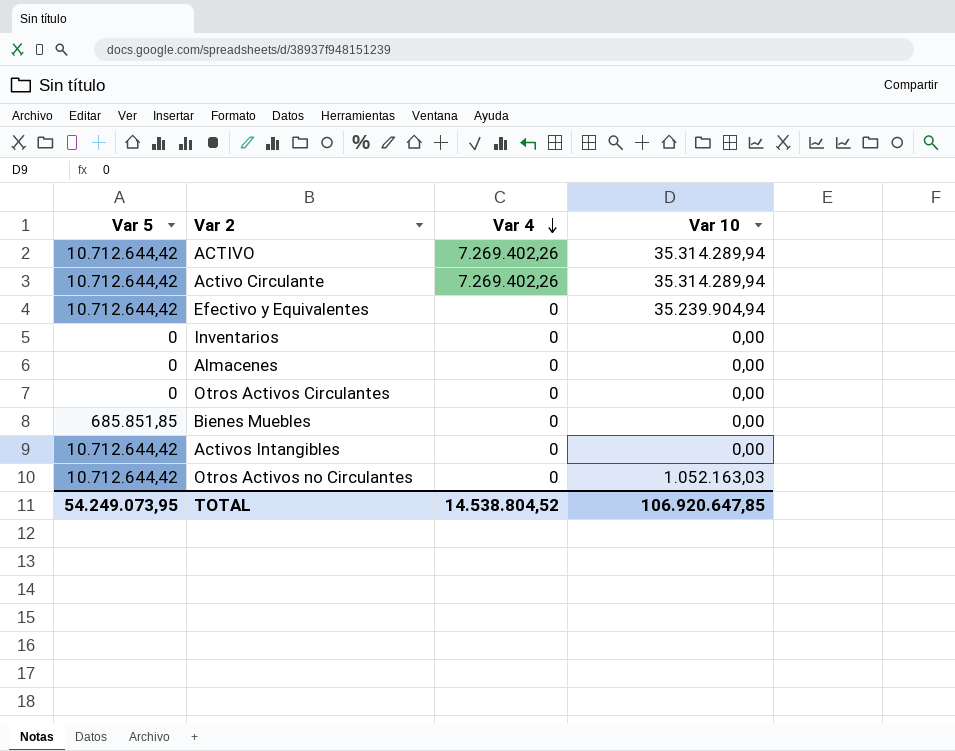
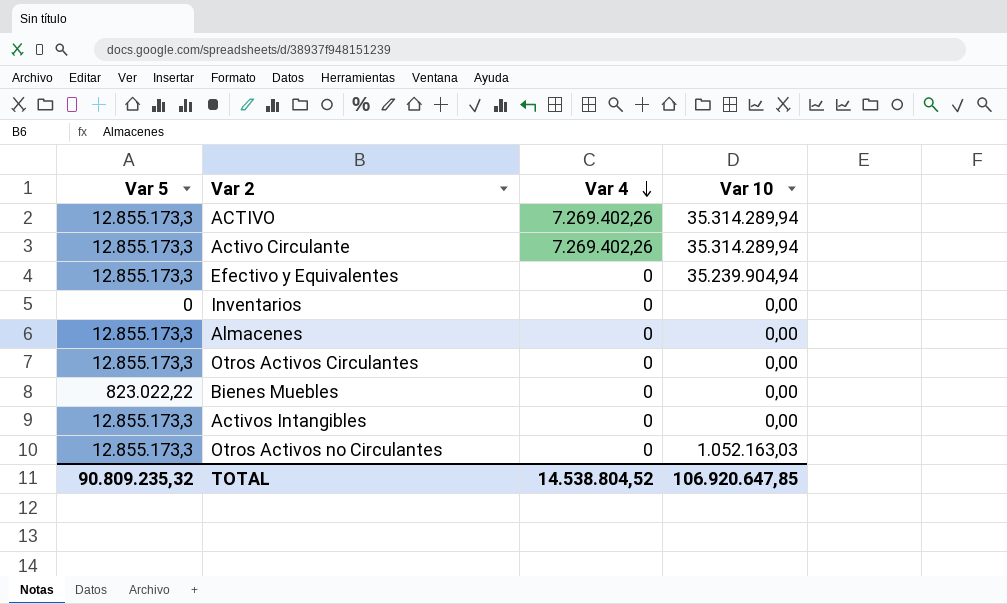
ACTIVO | Var 5: 10.712.644,42 -> 12.855.173,3
Activo Circulante | Var 5: 10.712.644,42 -> 12.855.173,3
Efectivo y Equivalentes | Var 5: 10.712.644,42 -> 12.855.173,3
Almacenes | Var 5: 0 -> 12.855.173,3
Otros Activos Circulantes | Var 5: 0 -> 12.855.173,3
Bienes Muebles | Var 5: 685.851,85 -> 823.022,22
Activos Intangibles | Var 5: 10.712.644,42 -> 12.855.173,3
Otros Activos no Circulantes | Var 5: 10.712.644,42 -> 12.855.173,3
TOTAL | Var 5: 54.249.073,95 -> 90.809.235,32

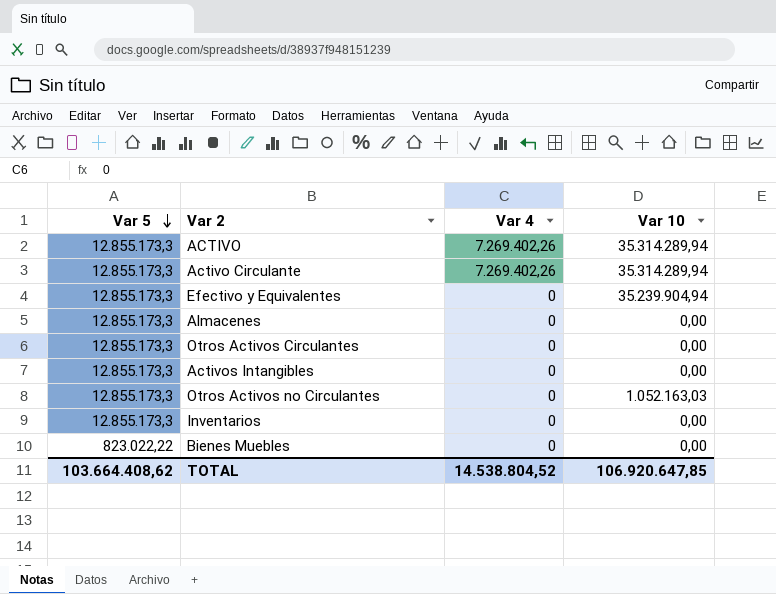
row order: Var 4 descending -> Var 5 descending
Inventarios | Var 5: 0 -> 12.855.173,3
TOTAL | Var 5: 90.809.235,32 -> 103.664.408,62

